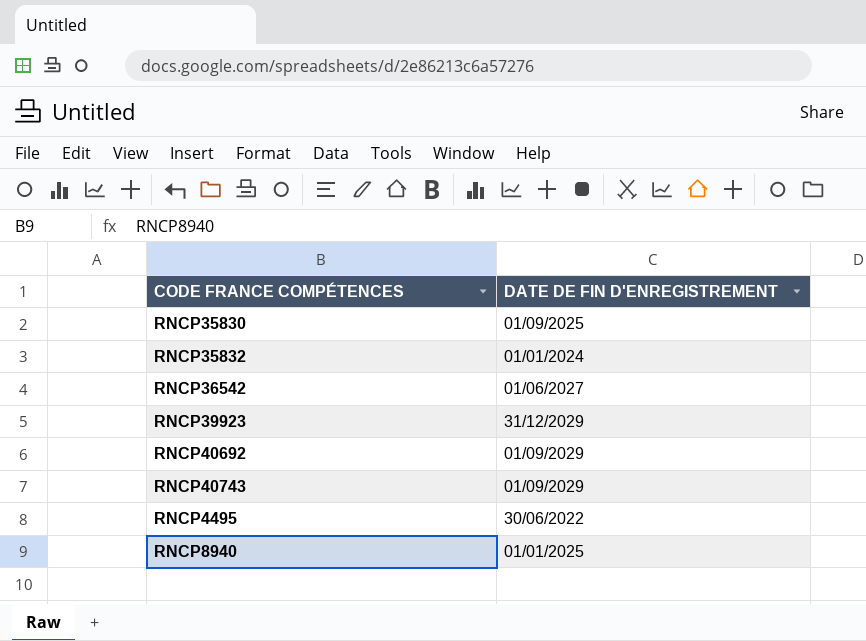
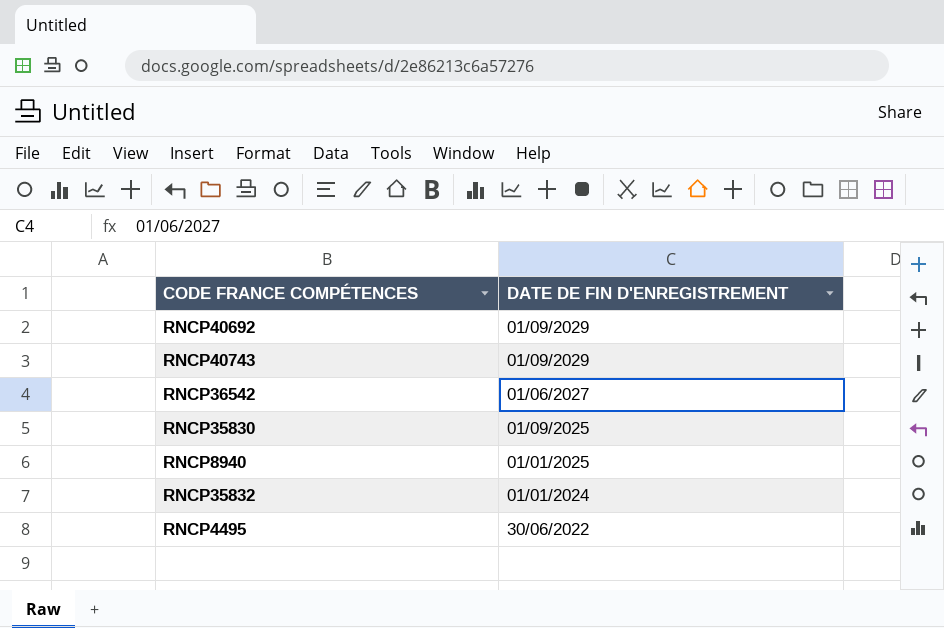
row order: none -> DATE DE FIN D'ENREGISTREMENT descending
row RNCP39923: 31/12/2029 -> none

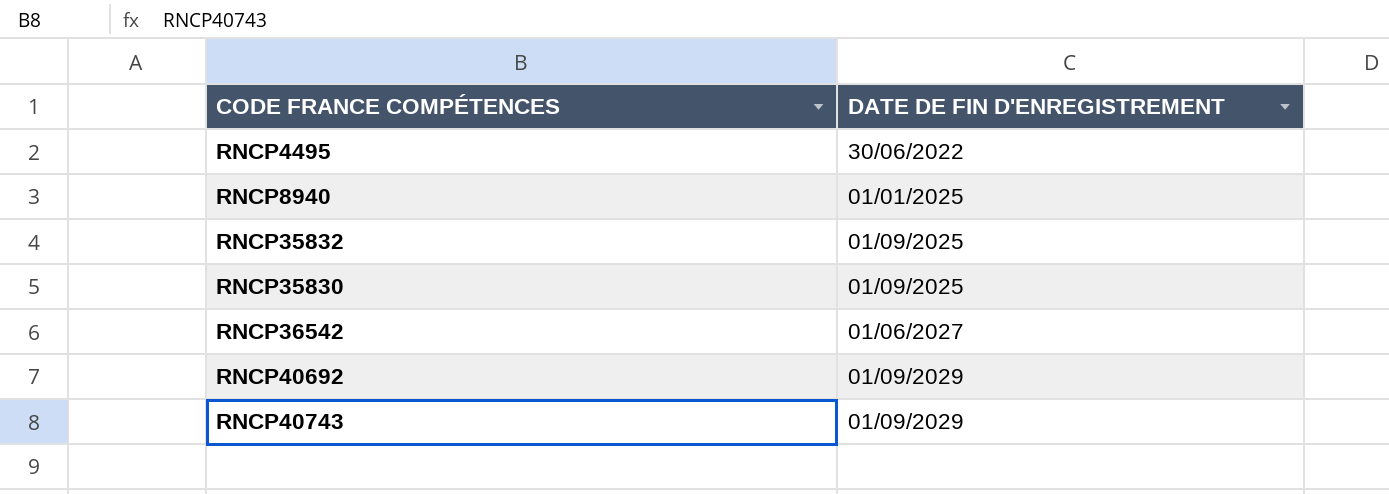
row order: DATE DE FIN D'ENREGISTREMENT descending -> DATE DE FIN D'ENREGISTREMENT ascending
RNCP35832 | DATE DE FIN D'ENREGISTREMENT: 01/01/2024 -> 01/09/2025

